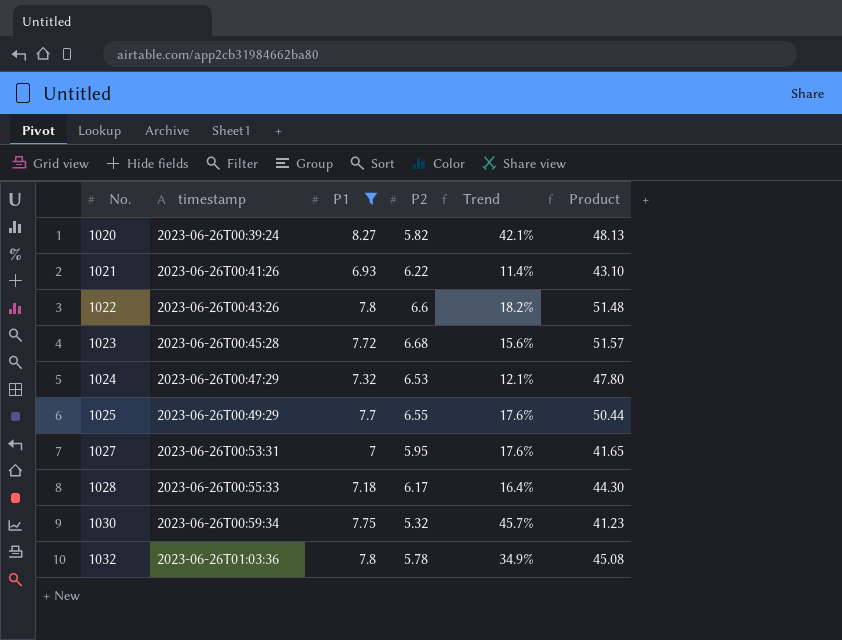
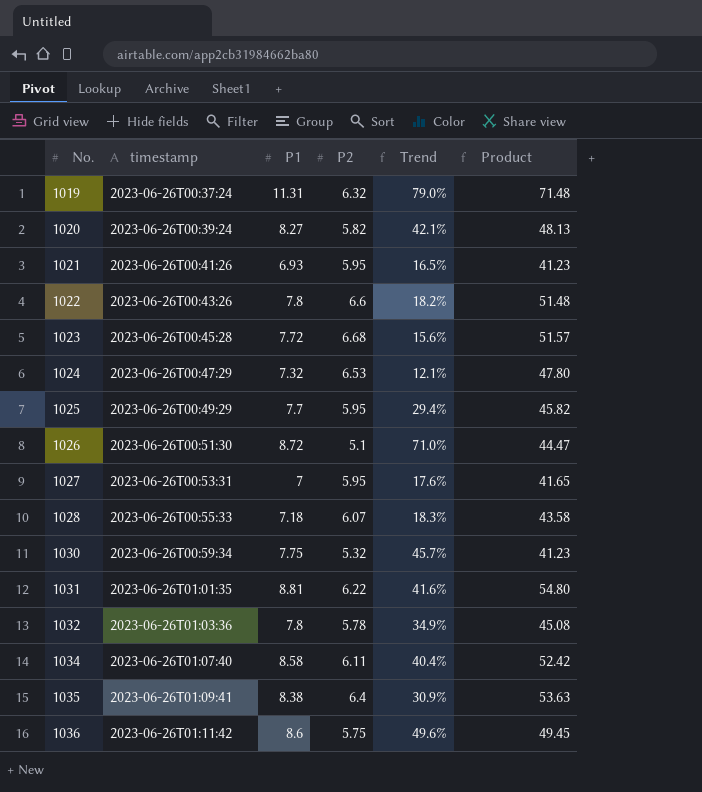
filter: P1 <= 8.27 -> none
1021 | P2: 6.22 -> 5.95
1021 | Trend: 11.4% -> 16.5%
1021 | Product: 43.10 -> 41.23
1025 | P2: 6.55 -> 5.95
1025 | Trend: 17.6% -> 29.4%
1025 | Product: 50.44 -> 45.82
1028 | P2: 6.17 -> 6.07
1028 | Trend: 16.4% -> 18.3%
1028 | Product: 44.30 -> 43.58

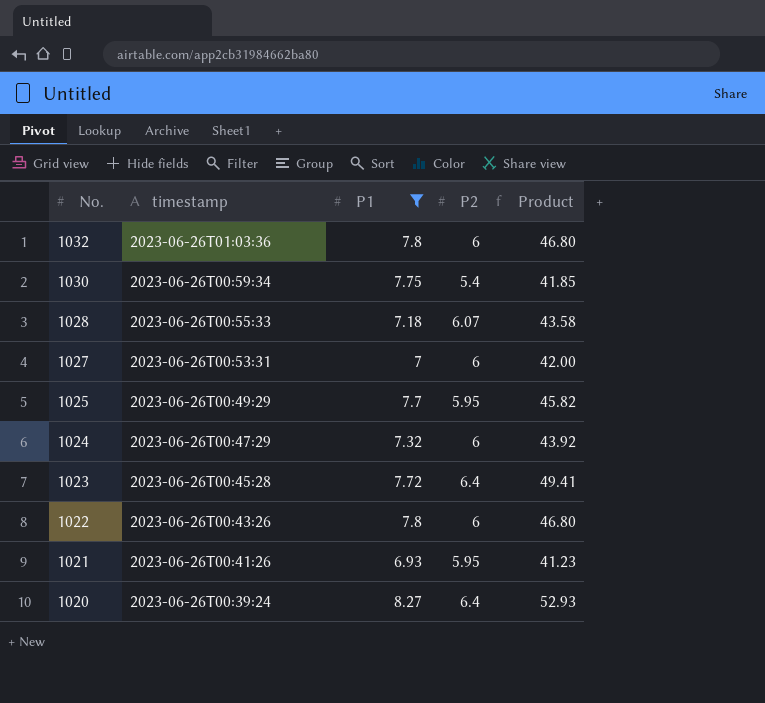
filter: none -> P1 <= 8.27
row order: No. ascending -> No. descending
column Trend | formula: ([P1] - [P2]) / [P2] -> none
1032 | P2: 5.78 -> 6
1032 | Product: 45.08 -> 46.80
1030 | P2: 5.32 -> 5.4
1030 | Product: 41.23 -> 41.85
1027 | P2: 5.95 -> 6
1027 | Product: 41.65 -> 42.00
1024 | P2: 6.53 -> 6
1024 | Product: 47.80 -> 43.92
1023 | P2: 6.68 -> 6.4
1023 | Product: 51.57 -> 49.41
1022 | P2: 6.6 -> 6
1022 | Product: 51.48 -> 46.80
1020 | P2: 5.82 -> 6.4
1020 | Product: 48.13 -> 52.93

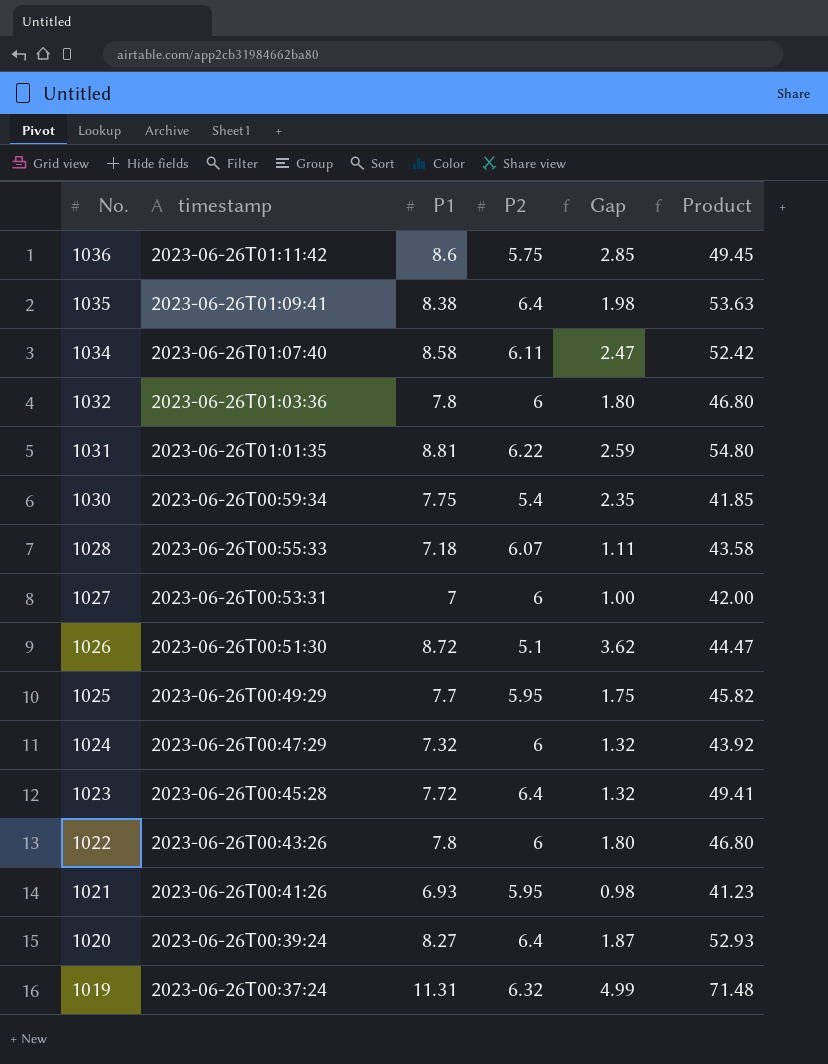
filter: P1 <= 8.27 -> none
column Gap | formula: none -> [P1] - [P2]

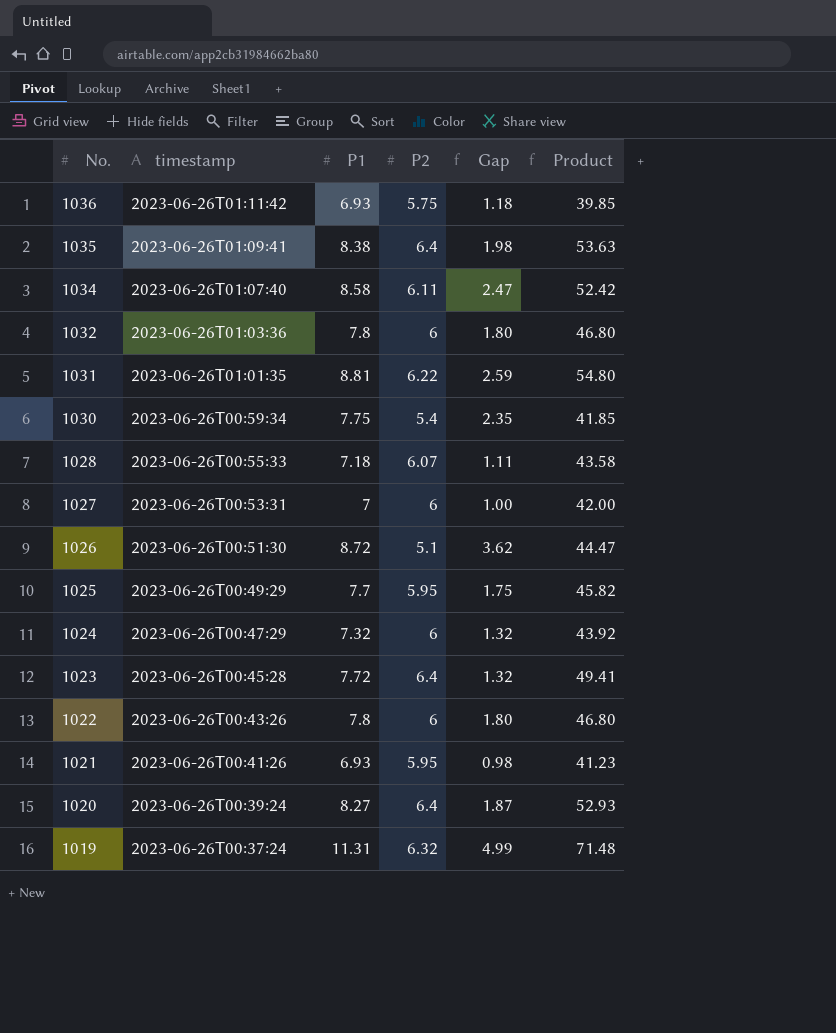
1036 | P1: 8.6 -> 6.93
1036 | Gap: 2.85 -> 1.18
1036 | Product: 49.45 -> 39.85

